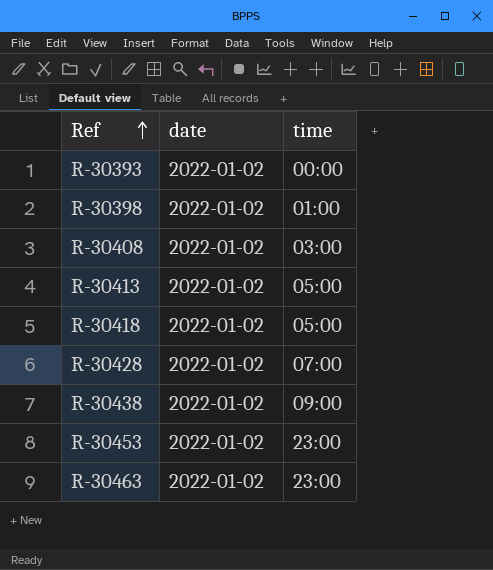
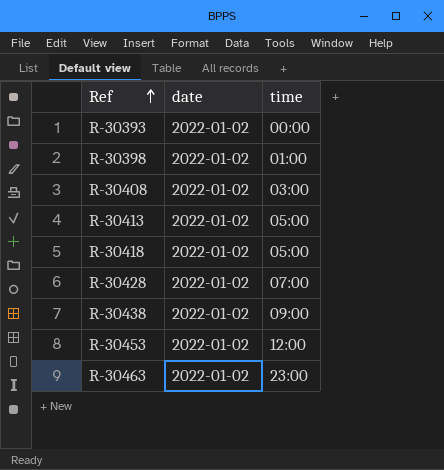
R-30453 | time: 23:00 -> 12:00

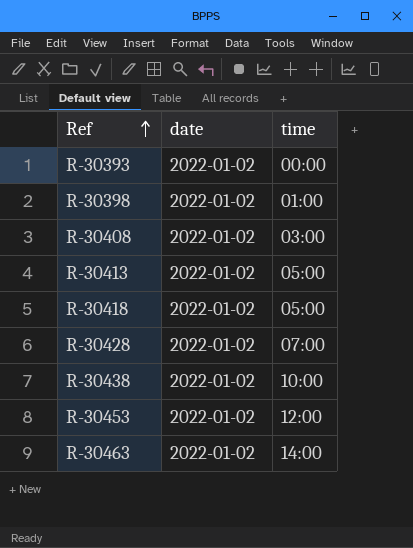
R-30438 | time: 09:00 -> 10:00
R-30463 | time: 23:00 -> 14:00

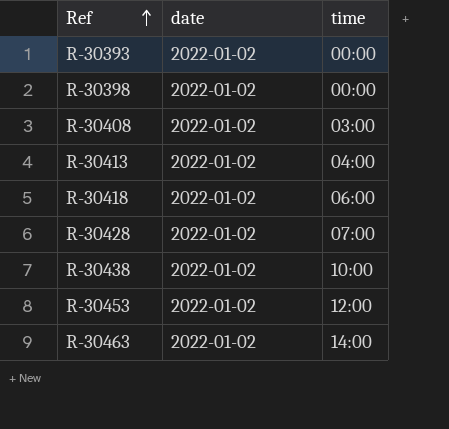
R-30398 | time: 01:00 -> 00:00
R-30413 | time: 05:00 -> 04:00
R-30418 | time: 05:00 -> 06:00

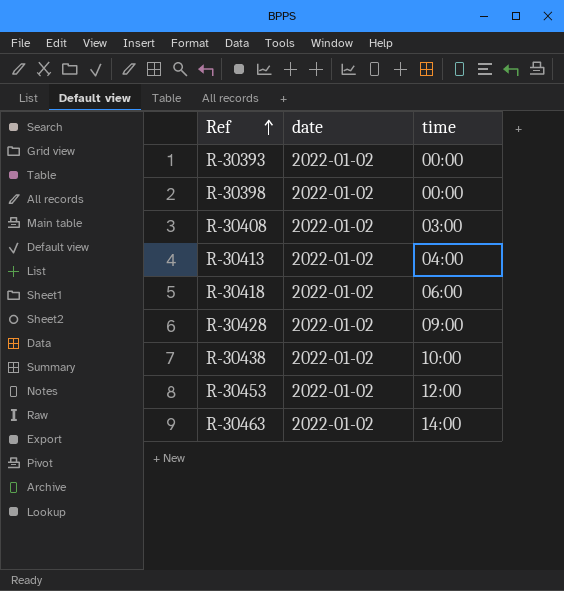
R-30428 | time: 07:00 -> 09:00

